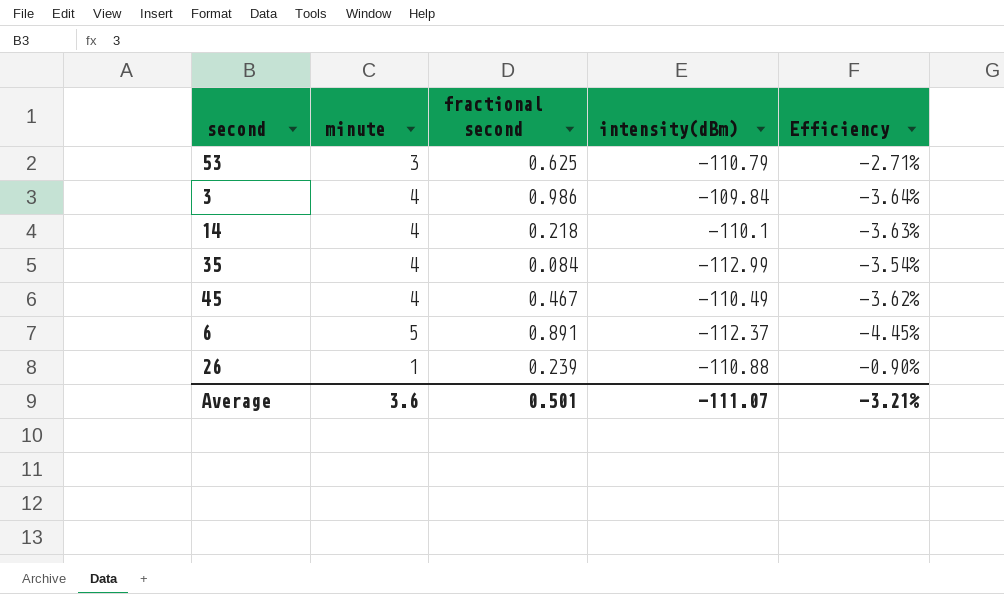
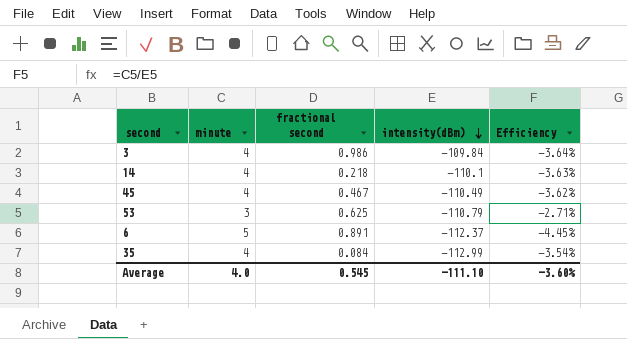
row order: none -> intensity(dBm) descending
row 26: 1 | 0.239 | -110.88 | -0.90% -> none
Average | minute: 3.6 -> 4.0
Average | fractional second: 0.501 -> 0.545
Average | intensity(dBm): -111.07 -> -111.10
Average | Efficiency: -3.21% -> -3.60%

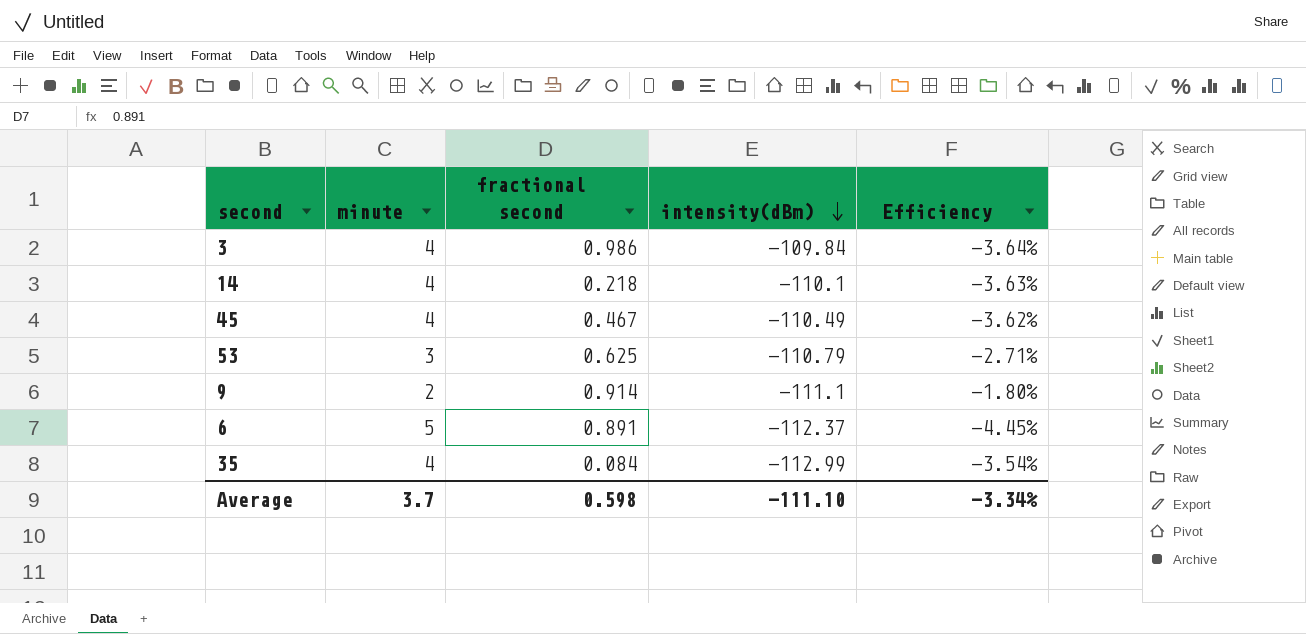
row 9: none -> 2 | 0.914 | -111.1 | -1.80%
Average | minute: 4.0 -> 3.7
Average | fractional second: 0.545 -> 0.598
Average | Efficiency: -3.60% -> -3.34%

